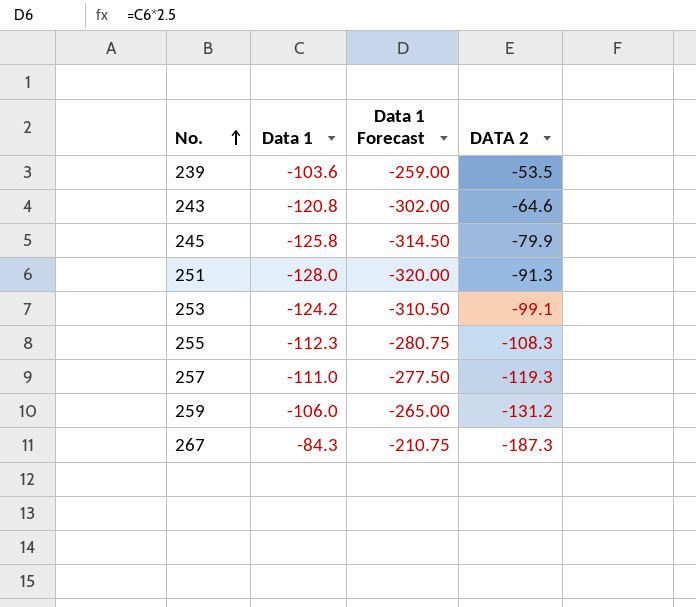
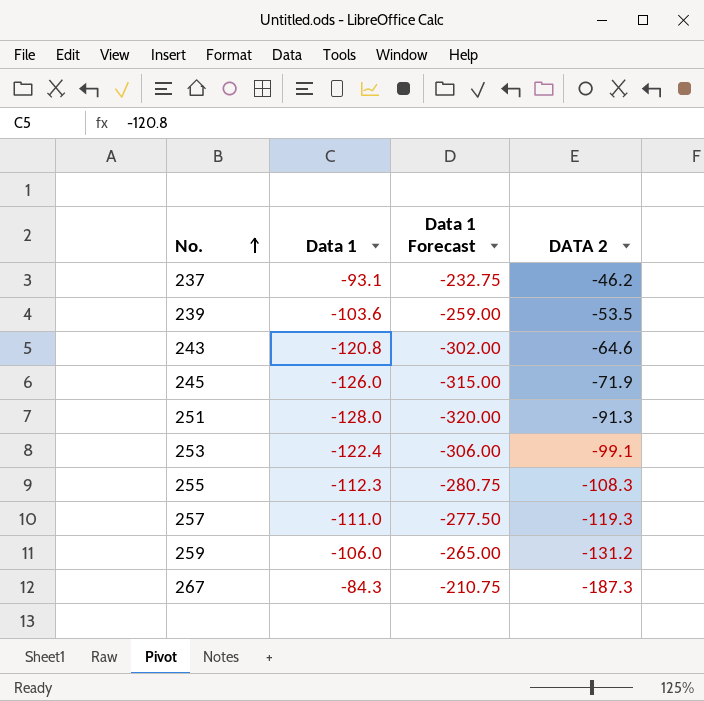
row 237: none -> -93.1 | -232.75 | -46.2
245 | Data 1: -125.8 -> -126.0
245 | Data 1 Forecast: -314.50 -> -315.00
245 | DATA 2: -79.9 -> -71.9
253 | Data 1: -124.2 -> -122.4
253 | Data 1 Forecast: -310.50 -> -306.00

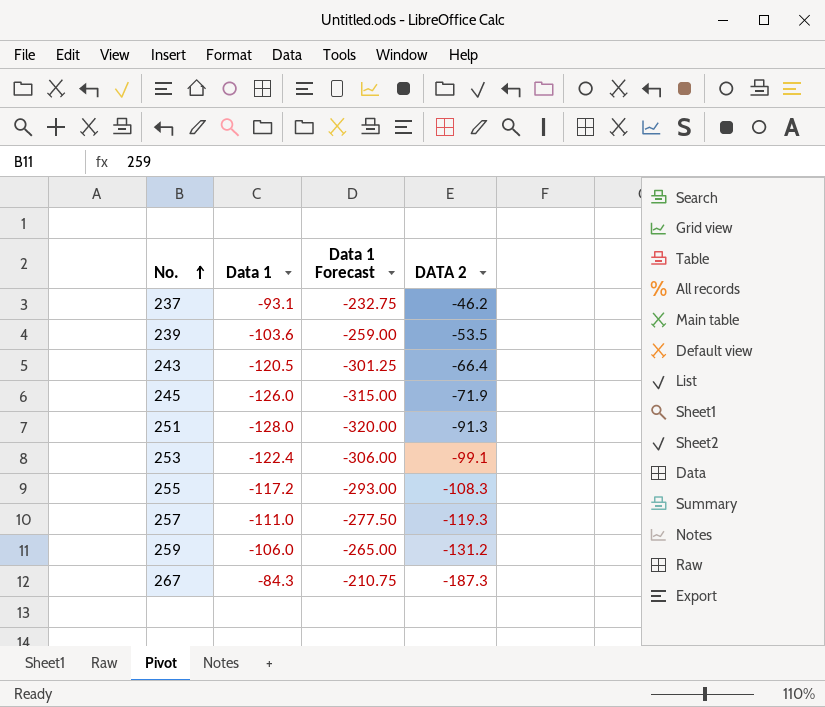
243 | Data 1: -120.8 -> -120.5
243 | Data 1 Forecast: -302.00 -> -301.25
243 | DATA 2: -64.6 -> -66.4
255 | Data 1: -112.3 -> -117.2
255 | Data 1 Forecast: -280.75 -> -293.00

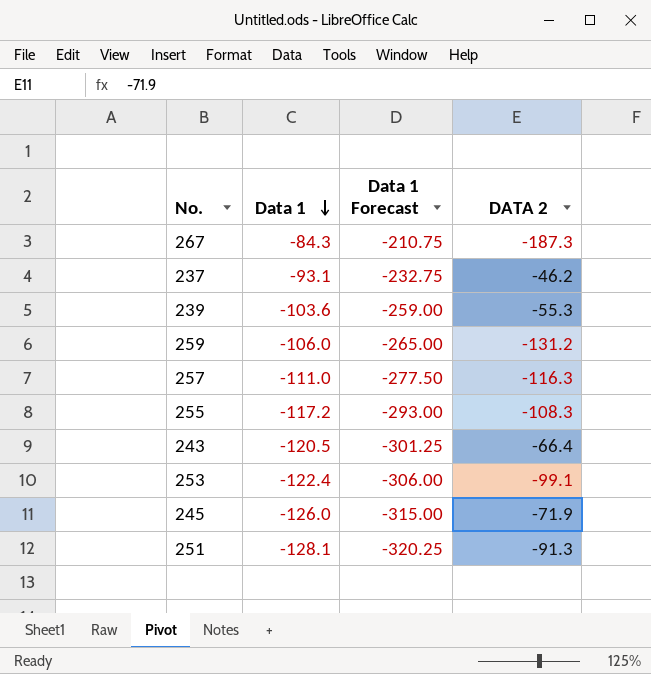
row order: No. ascending -> Data 1 descending
239 | DATA 2: -53.5 -> -55.3
257 | DATA 2: -119.3 -> -116.3
251 | Data 1: -128.0 -> -128.1
251 | Data 1 Forecast: -320.00 -> -320.25

